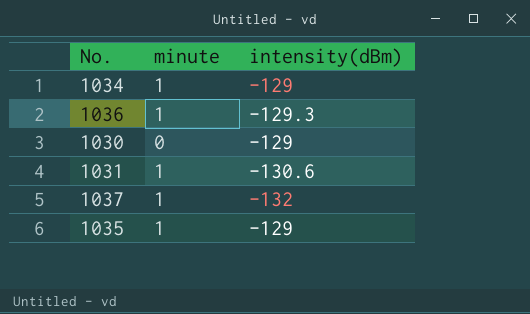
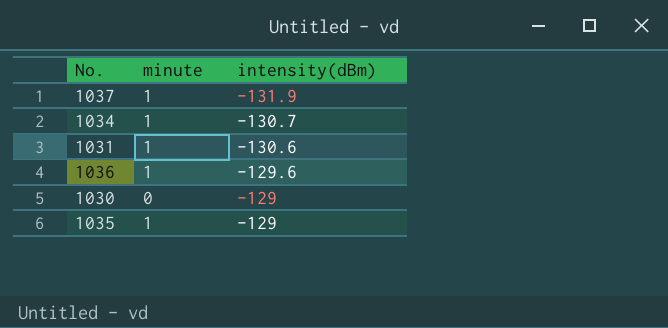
row order: none -> intensity(dBm) ascending
1037 | intensity(dBm): -132 -> -131.9
1034 | intensity(dBm): -129 -> -130.7
1036 | intensity(dBm): -129.3 -> -129.6

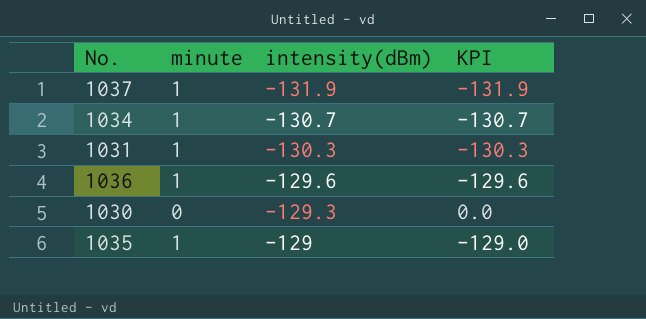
column KPI | formula: none -> [minute] * [intensity(dBm)]
1031 | intensity(dBm): -130.6 -> -130.3
1030 | intensity(dBm): -129 -> -129.3

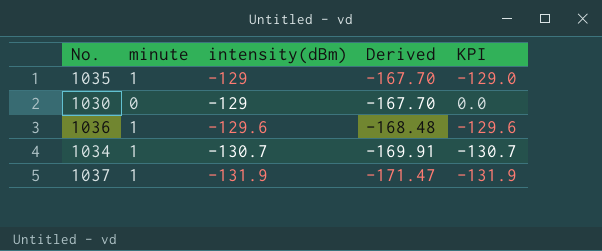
row order: intensity(dBm) ascending -> intensity(dBm) descending
column Derived | formula: none -> [intensity(dBm)] * 1.3
row 1031: 1 | -130.3 | -130.3 -> none
1030 | intensity(dBm): -129.3 -> -129

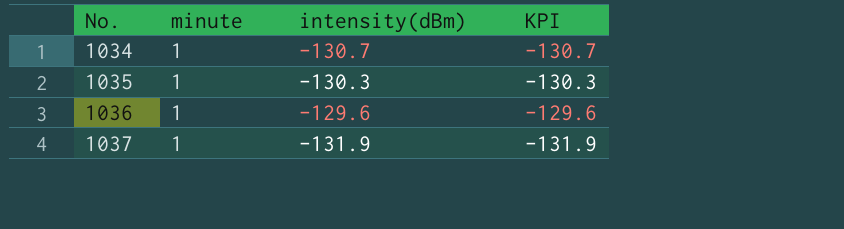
row order: intensity(dBm) descending -> No. ascending
column Derived | formula: [intensity(dBm)] * 1.3 -> none
row 1030: 0 | -129 | -167.70 | 0.0 -> none
1035 | intensity(dBm): -129 -> -130.3
1035 | KPI: -129.0 -> -130.3

